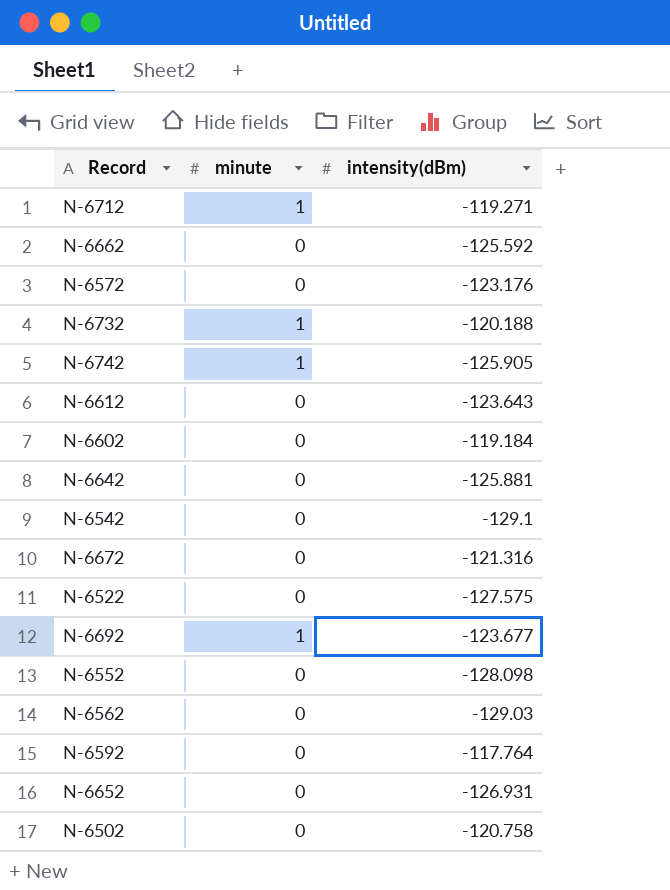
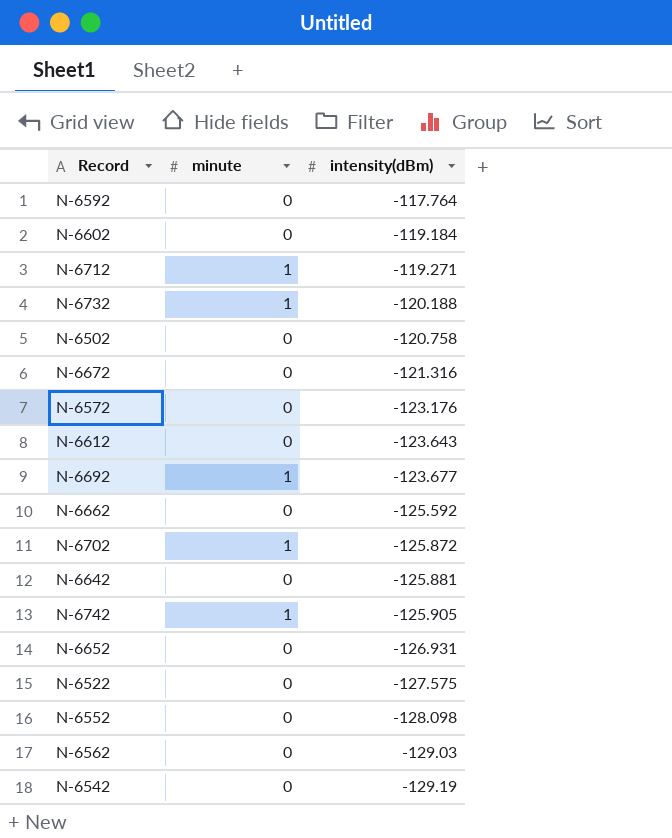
row order: none -> intensity(dBm) descending
row N-6702: none -> 1 | -125.872
N-6542 | intensity(dBm): -129.1 -> -129.19

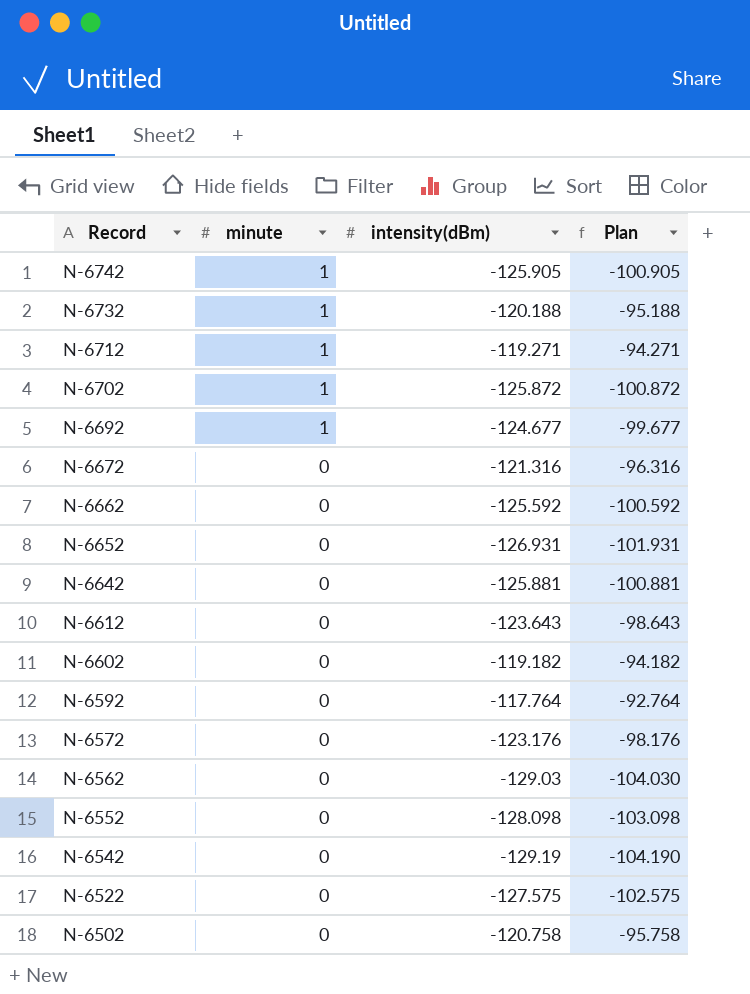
row order: intensity(dBm) descending -> Record descending
column Plan | formula: none -> [intensity(dBm)] + 25
N-6692 | intensity(dBm): -123.677 -> -124.677
N-6602 | intensity(dBm): -119.184 -> -119.182

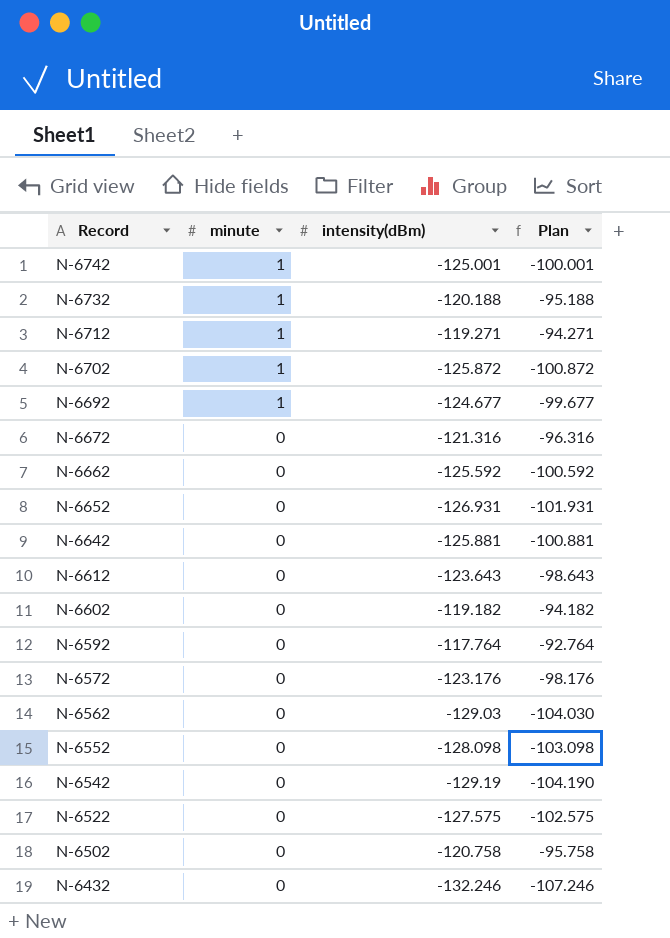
N-6742 | intensity(dBm): -125.905 -> -125.001
N-6742 | Plan: -100.905 -> -100.001
row N-6432: none -> 0 | -132.246 | -107.246

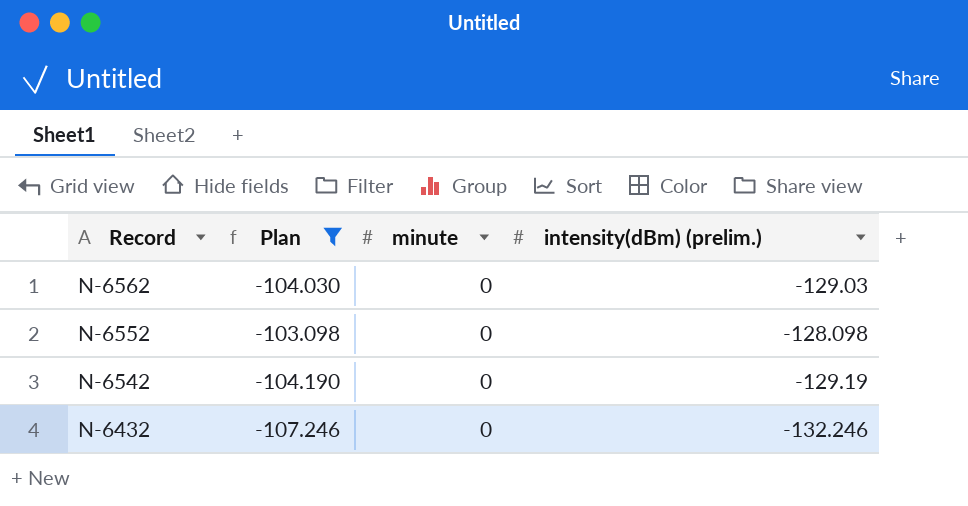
filter: none -> Plan <= -103.098
column Plan | position: 4 -> 2
column name: intensity(dBm) -> intensity(dBm) (prelim.)

